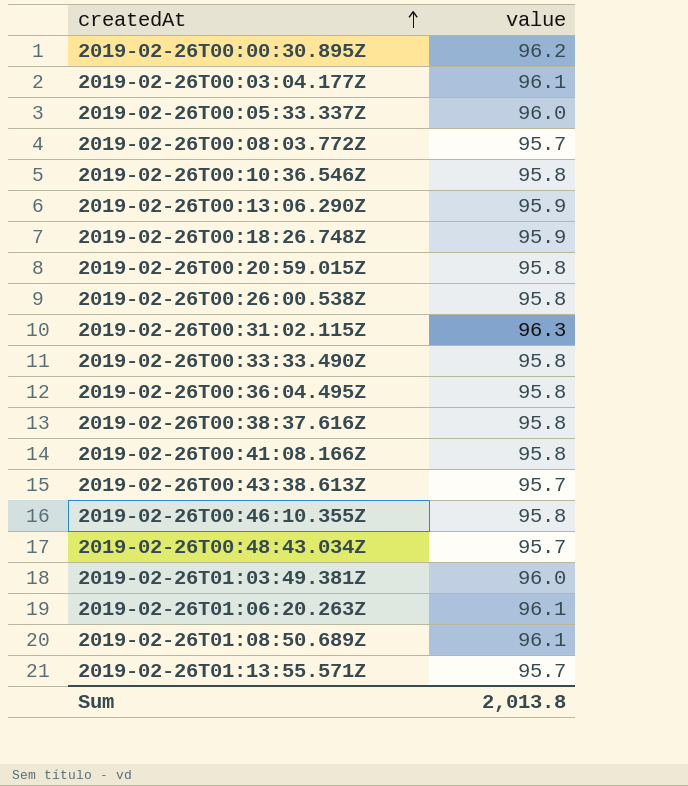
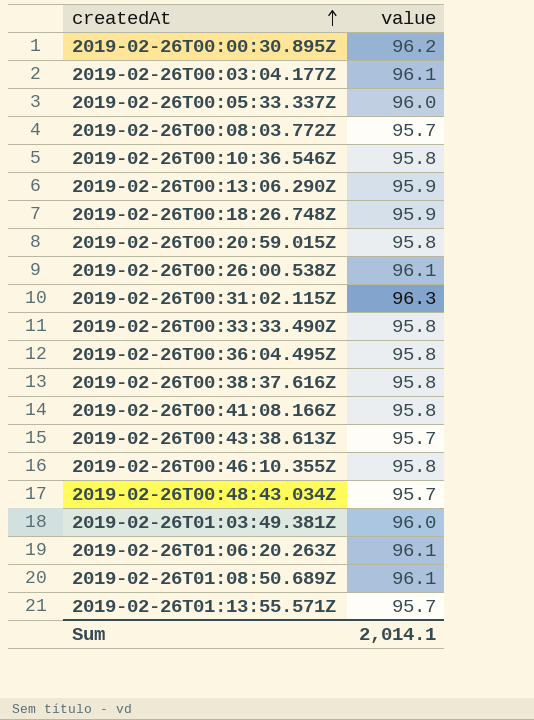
2019-02-26T00:26:00.538Z | value: 95.8 -> 96.1
Sum | value: 2,013.8 -> 2,014.1

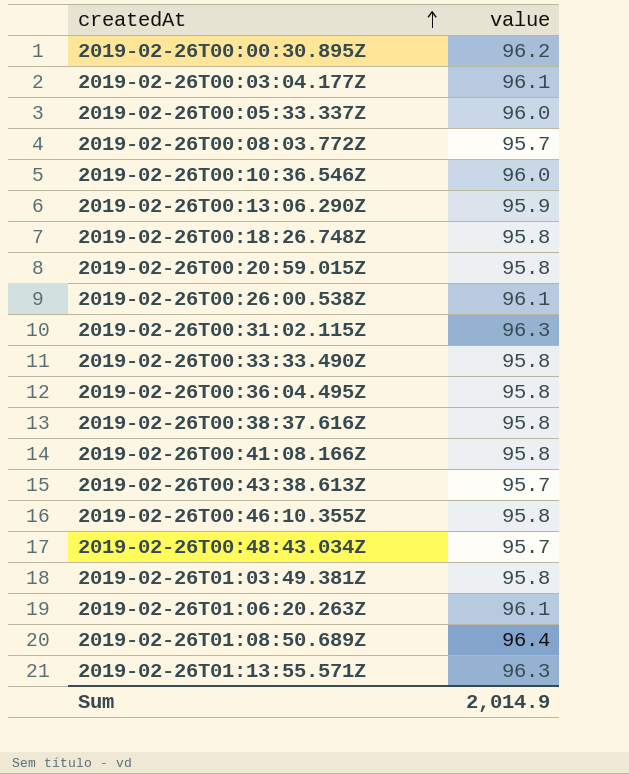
2019-02-26T00:10:36.546Z | value: 95.8 -> 96.0
2019-02-26T00:18:26.748Z | value: 95.9 -> 95.8
2019-02-26T01:03:49.381Z | value: 96.0 -> 95.8
2019-02-26T01:08:50.689Z | value: 96.1 -> 96.4
2019-02-26T01:13:55.571Z | value: 95.7 -> 96.3
Sum | value: 2,014.1 -> 2,014.9

